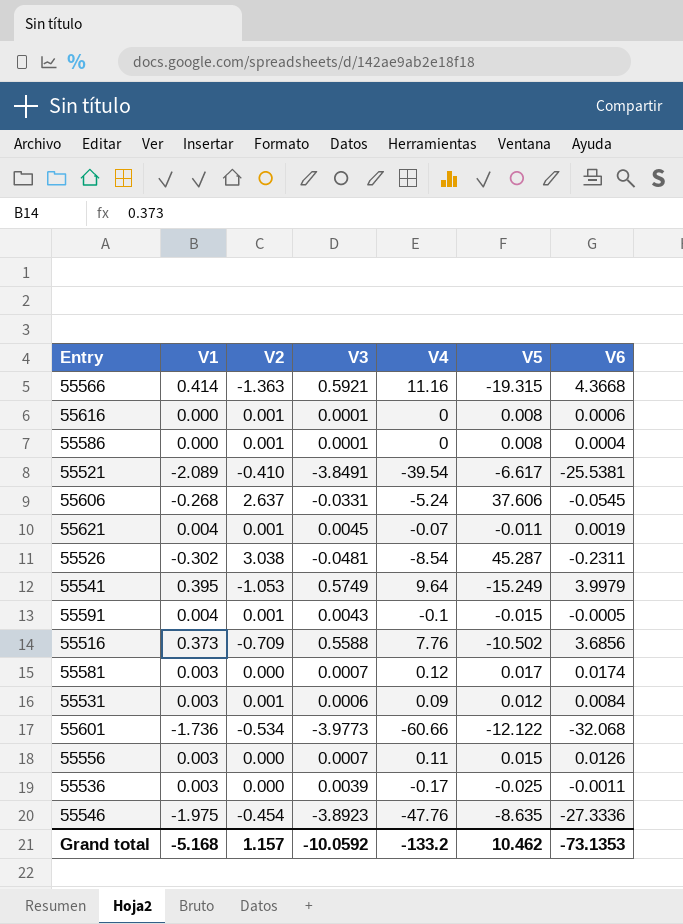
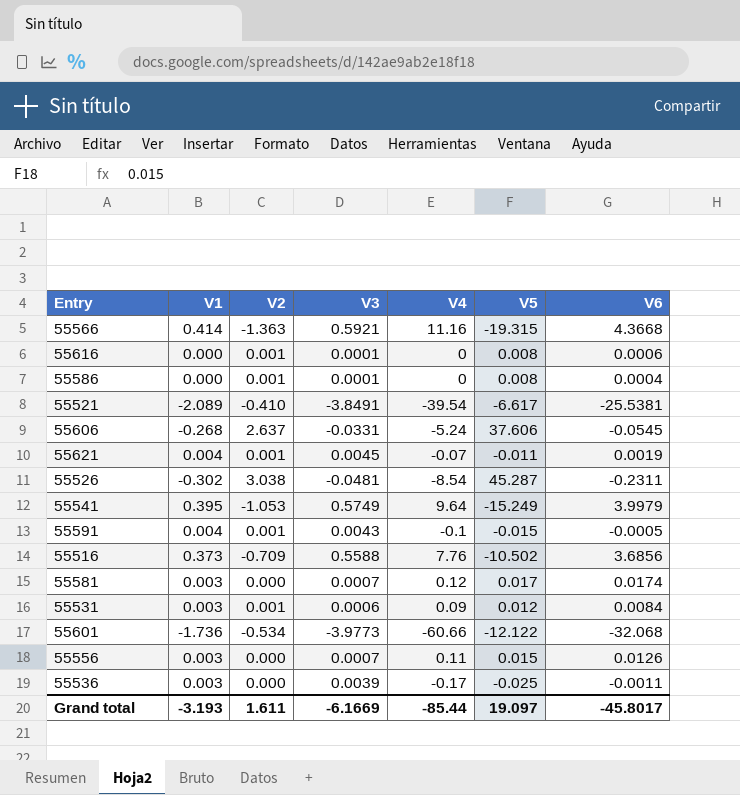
row 55546: -1.975 | -0.454 | -3.8923 | -47.76 | -8.635 | -27.3336 -> none
Grand total | V1: -5.168 -> -3.193
Grand total | V2: 1.157 -> 1.611
Grand total | V3: -10.0592 -> -6.1669
Grand total | V4: -133.2 -> -85.44
Grand total | V5: 10.462 -> 19.097
Grand total | V6: -73.1353 -> -45.8017

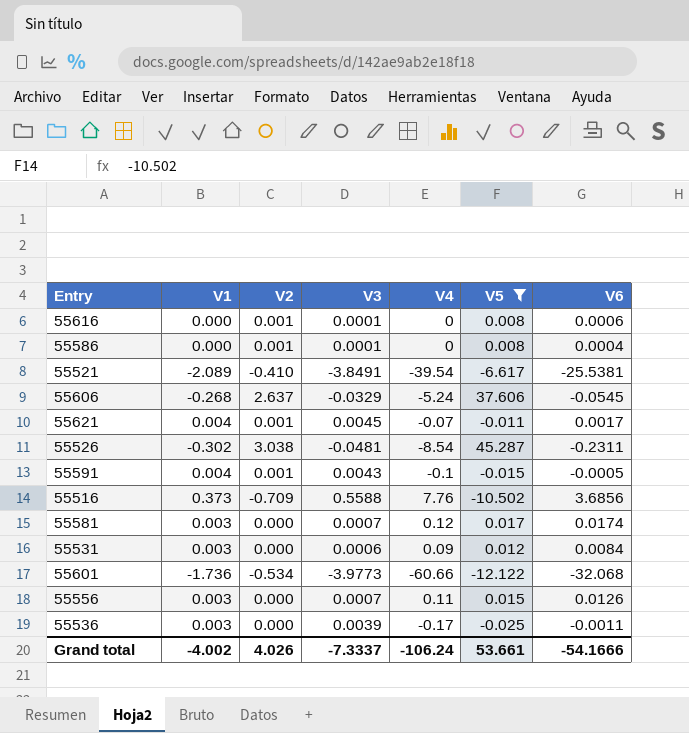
filter: none -> V5 >= -12.122
55606 | V3: -0.0331 -> -0.0329
55621 | V6: 0.0019 -> 0.0017
55531 | V2: 0.001 -> 0.000
Grand total | V1: -3.193 -> -4.002
Grand total | V2: 1.611 -> 4.026
Grand total | V3: -6.1669 -> -7.3337
Grand total | V4: -85.44 -> -106.24
Grand total | V5: 19.097 -> 53.661
Grand total | V6: -45.8017 -> -54.1666

